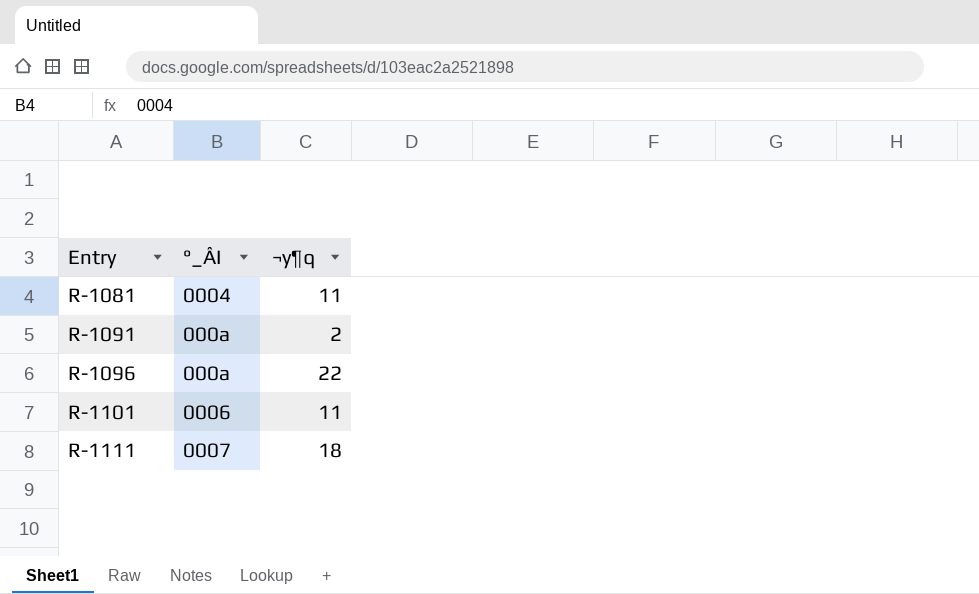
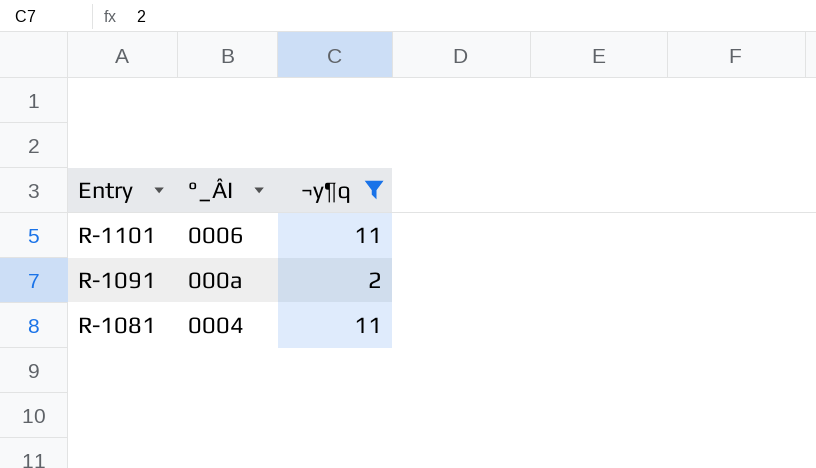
filter: none -> ¬y¶q <= 11
row order: Entry ascending -> Entry descending

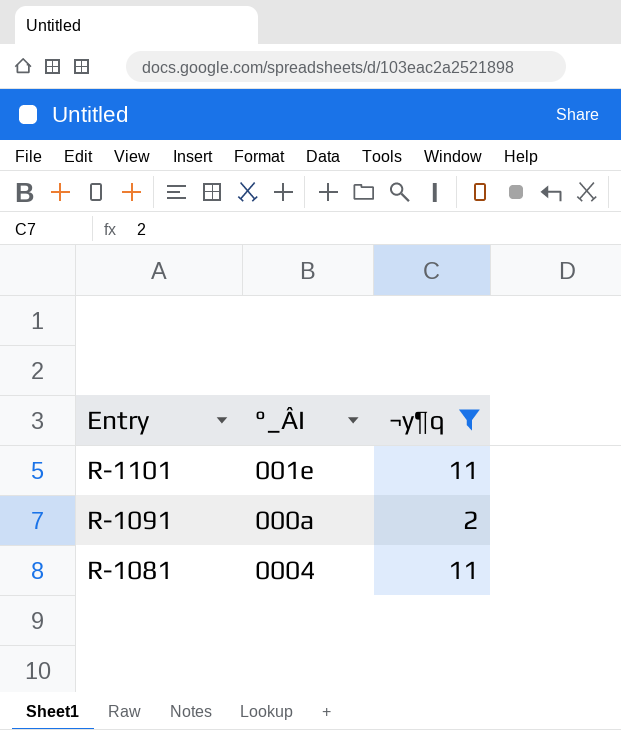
R-1101 | °_ÂI: 0006 -> 001e

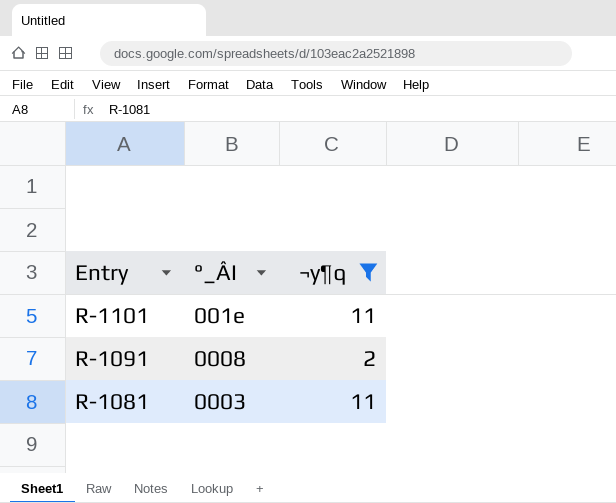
R-1091 | °_ÂI: 000a -> 0008
R-1081 | °_ÂI: 0004 -> 0003

